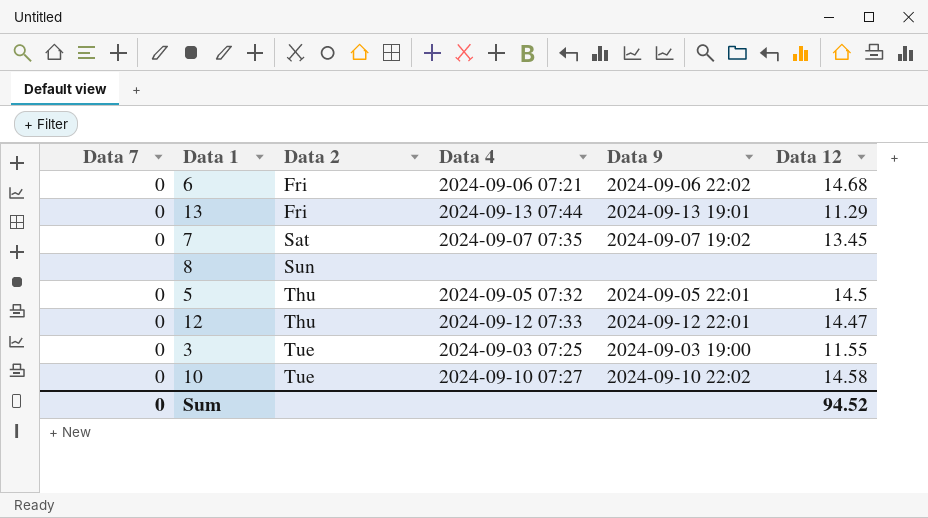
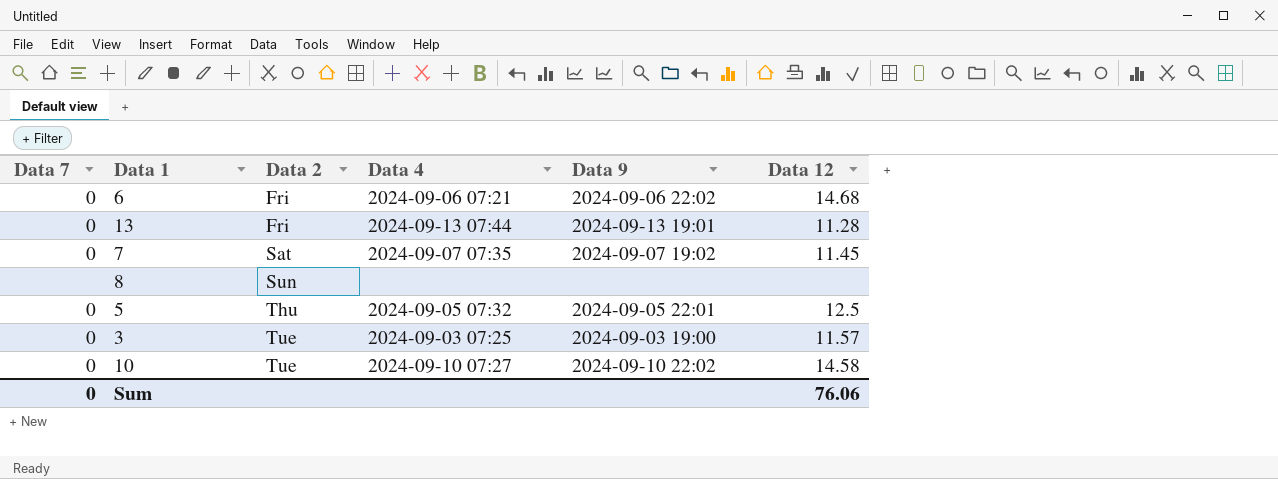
row 12: 0 | Thu | 2024-09-12 07:33 | 2024-09-12 22:01 | 14.47 -> none
13 | Data 12: 11.29 -> 11.28
7 | Data 12: 13.45 -> 11.45
5 | Data 12: 14.5 -> 12.5
3 | Data 12: 11.55 -> 11.57
Sum | Data 12: 94.52 -> 76.06

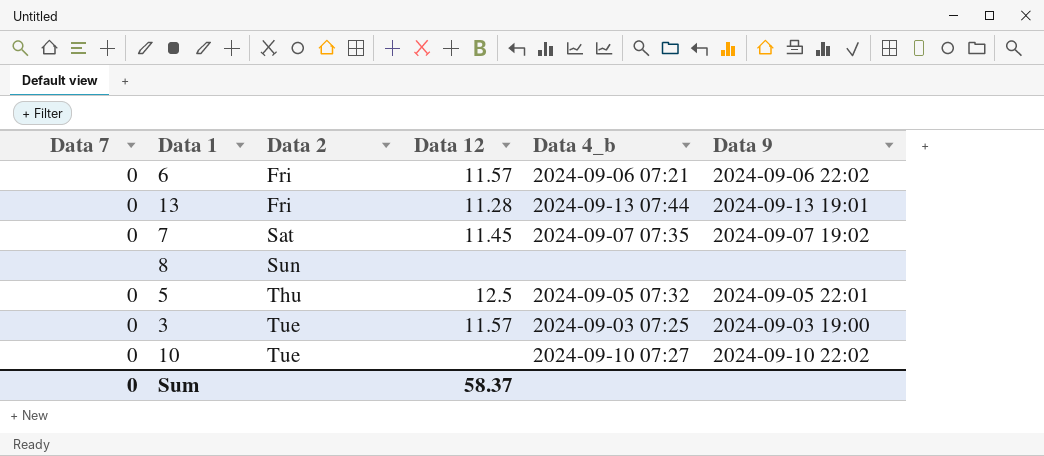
column Data 12 | position: 6 -> 4
column name: Data 4 -> Data 4_b
6 | Data 12: 14.68 -> 11.57
10 | Data 12: 14.58 -> none
Sum | Data 12: 76.06 -> 58.37

